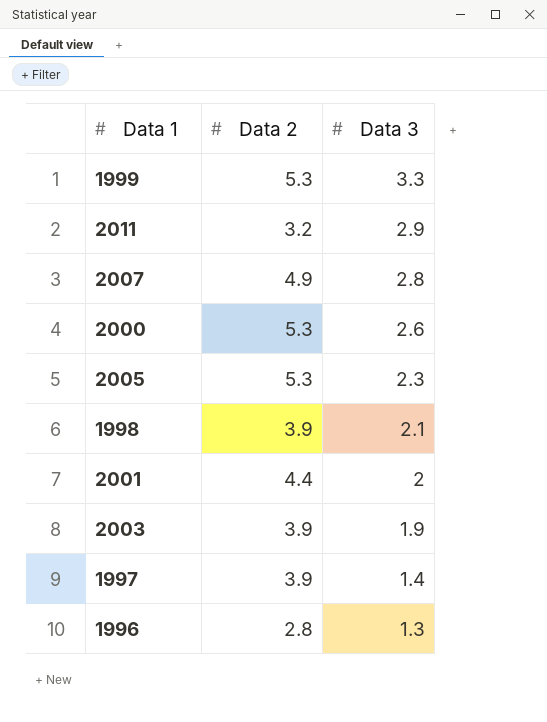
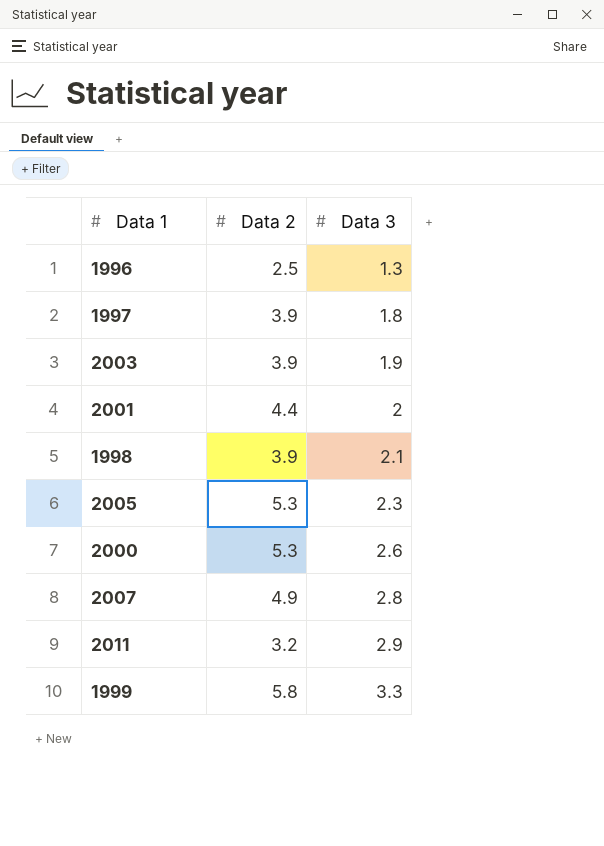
row order: Data 3 descending -> Data 3 ascending
1996 | Data 2: 2.8 -> 2.5
1997 | Data 3: 1.4 -> 1.8
1999 | Data 2: 5.3 -> 5.8

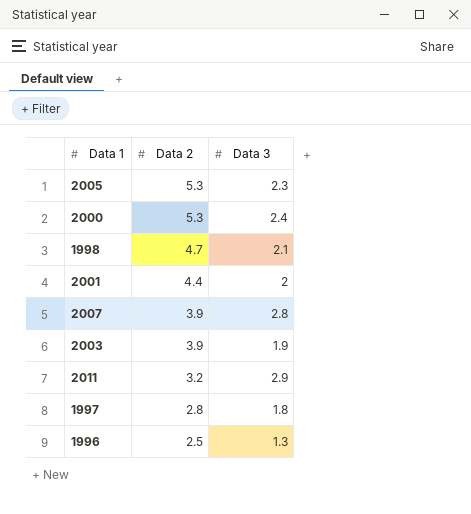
row order: Data 3 ascending -> Data 2 descending
row 1999: 5.8 | 3.3 -> none
2000 | Data 3: 2.6 -> 2.4
1998 | Data 2: 3.9 -> 4.7
2007 | Data 2: 4.9 -> 3.9
1997 | Data 2: 3.9 -> 2.8

